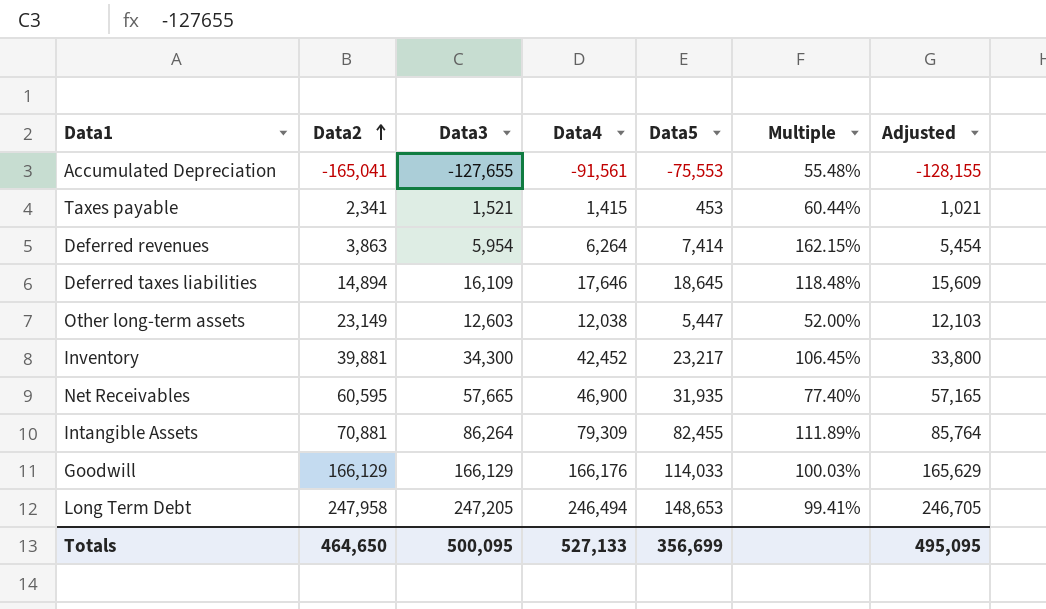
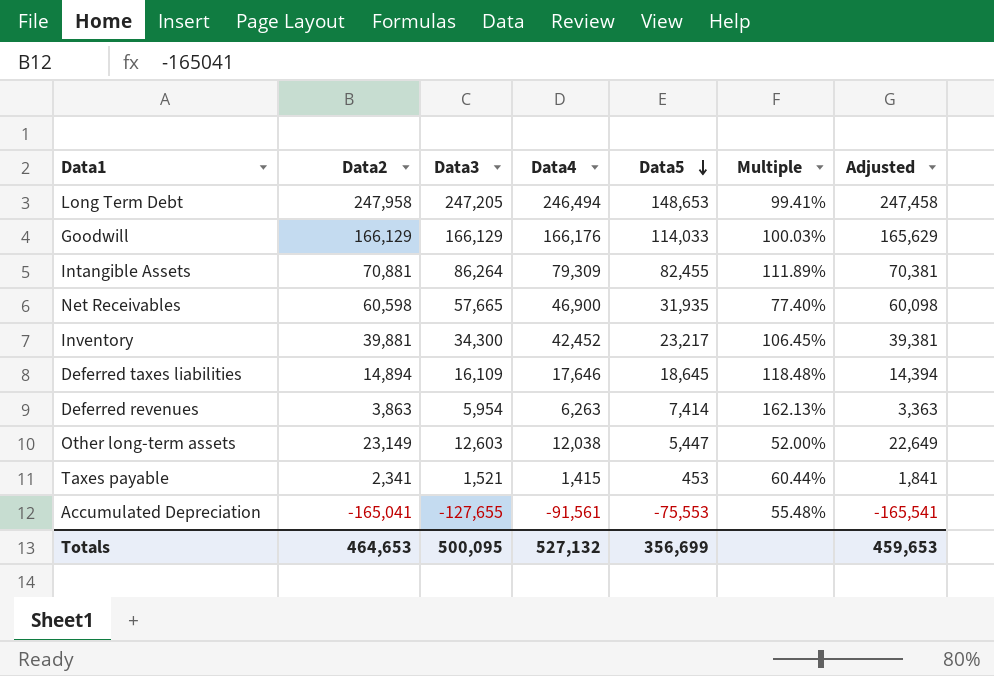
row order: Data2 ascending -> Data5 descending
column Adjusted | formula: [Data3] - 500 -> [Data2] - 500
Net Receivables | Data2: 60,595 -> 60,598
Deferred revenues | Data4: 6,264 -> 6,263
Deferred revenues | Multiple: 162.15% -> 162.13%
Totals | Data2: 464,650 -> 464,653
Totals | Data4: 527,133 -> 527,132
Totals | Adjusted: 495,095 -> 459,653

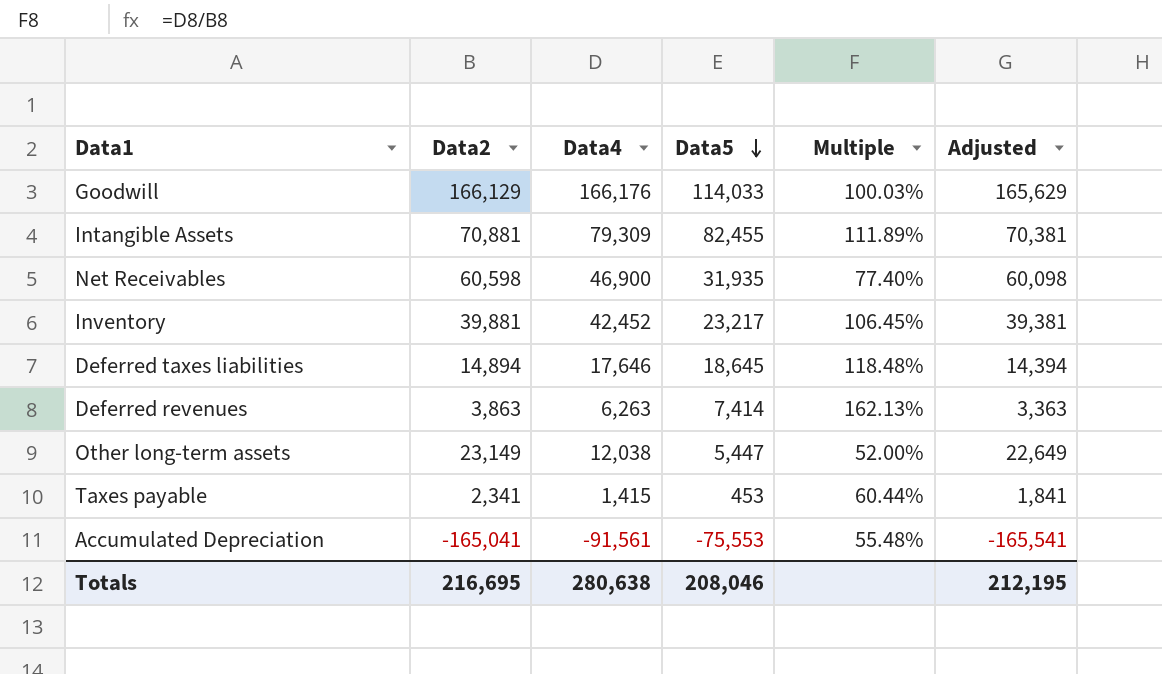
column Data3 | position: 3 -> none
row Long Term Debt: 247,958 | 247,205 | 246,494 | 148,653 | 99.41% | 247,458 -> none
Totals | Data2: 464,653 -> 216,695
Totals | Data4: 527,132 -> 280,638
Totals | Data5: 356,699 -> 208,046
Totals | Adjusted: 459,653 -> 212,195

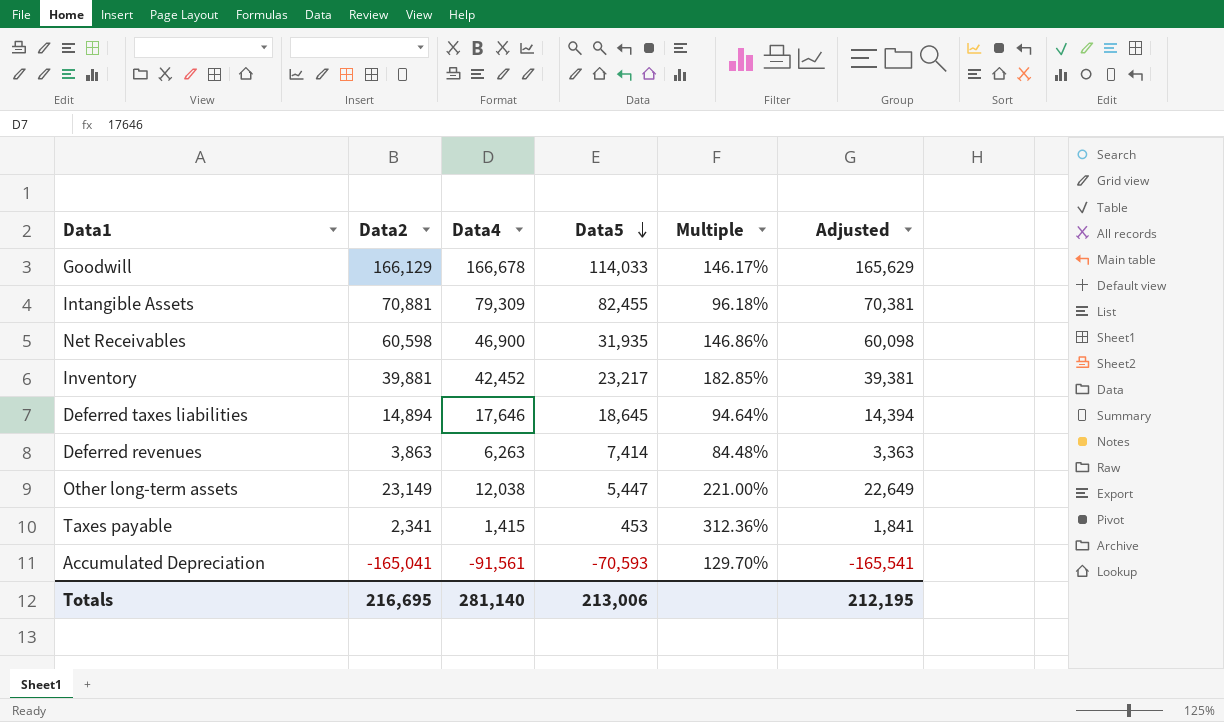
column Multiple | formula: [Data4] / [Data2] -> [Data4] / [Data5]
Goodwill | Data4: 166,176 -> 166,678
Accumulated Depreciation | Data5: -75,553 -> -70,593
Totals | Data4: 280,638 -> 281,140
Totals | Data5: 208,046 -> 213,006

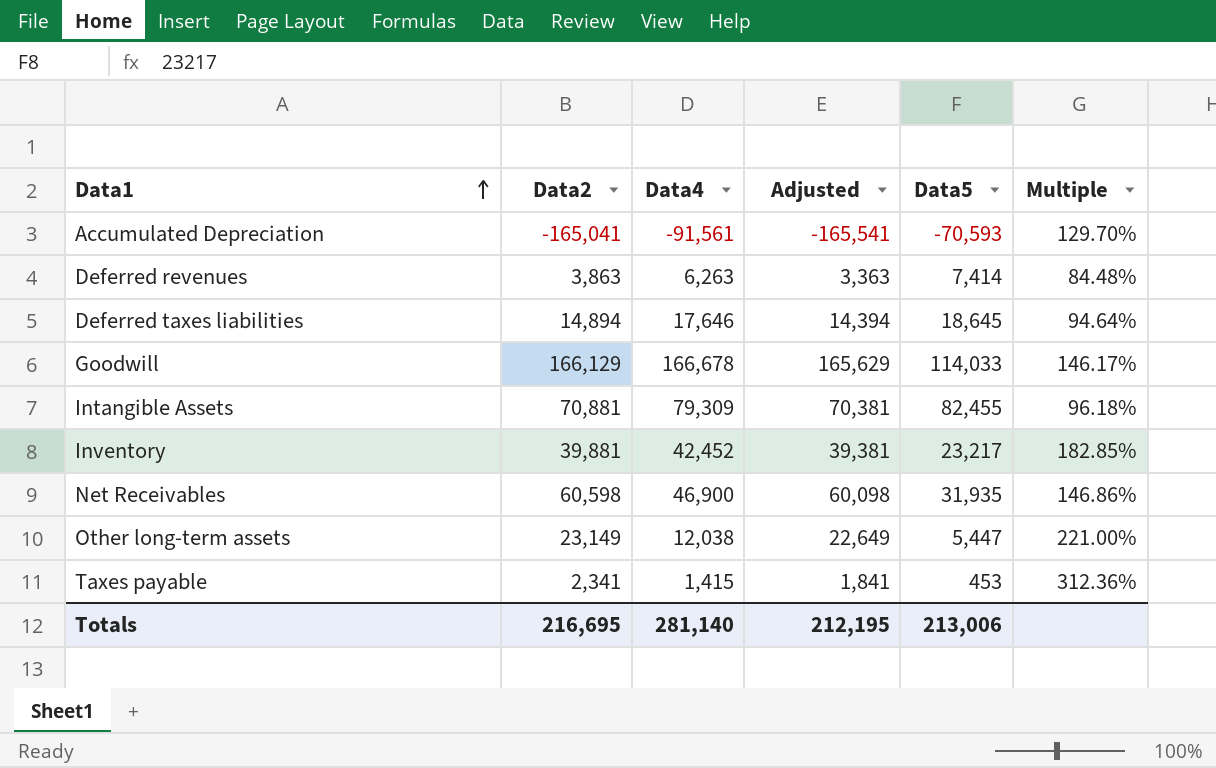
row order: Data5 descending -> Data1 ascending
column Adjusted | position: 6 -> 4

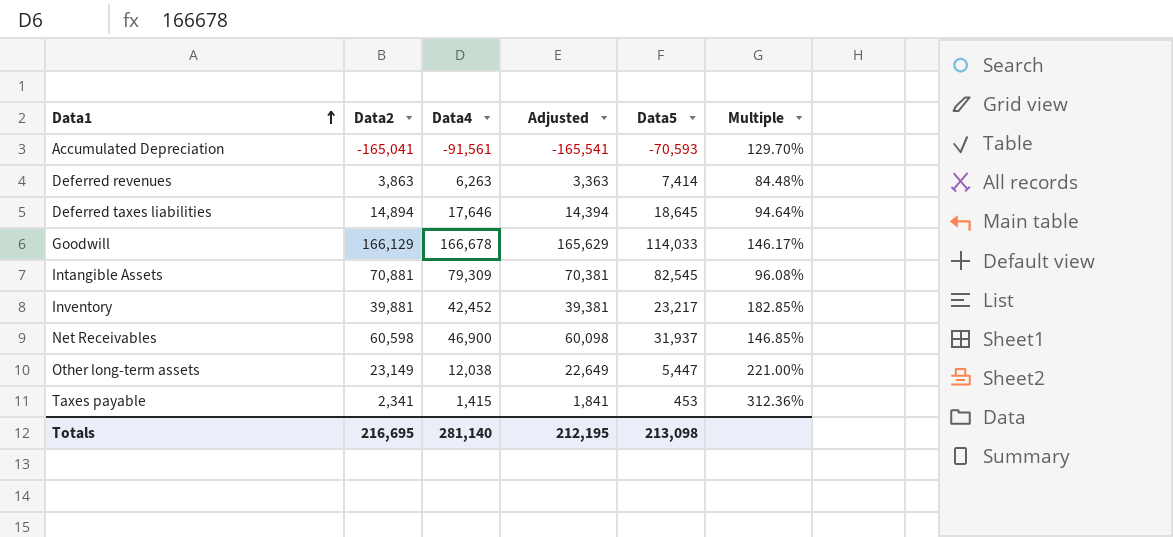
Intangible Assets | Data5: 82,455 -> 82,545
Intangible Assets | Multiple: 96.18% -> 96.08%
Net Receivables | Data5: 31,935 -> 31,937
Net Receivables | Multiple: 146.86% -> 146.85%
Totals | Data5: 213,006 -> 213,098

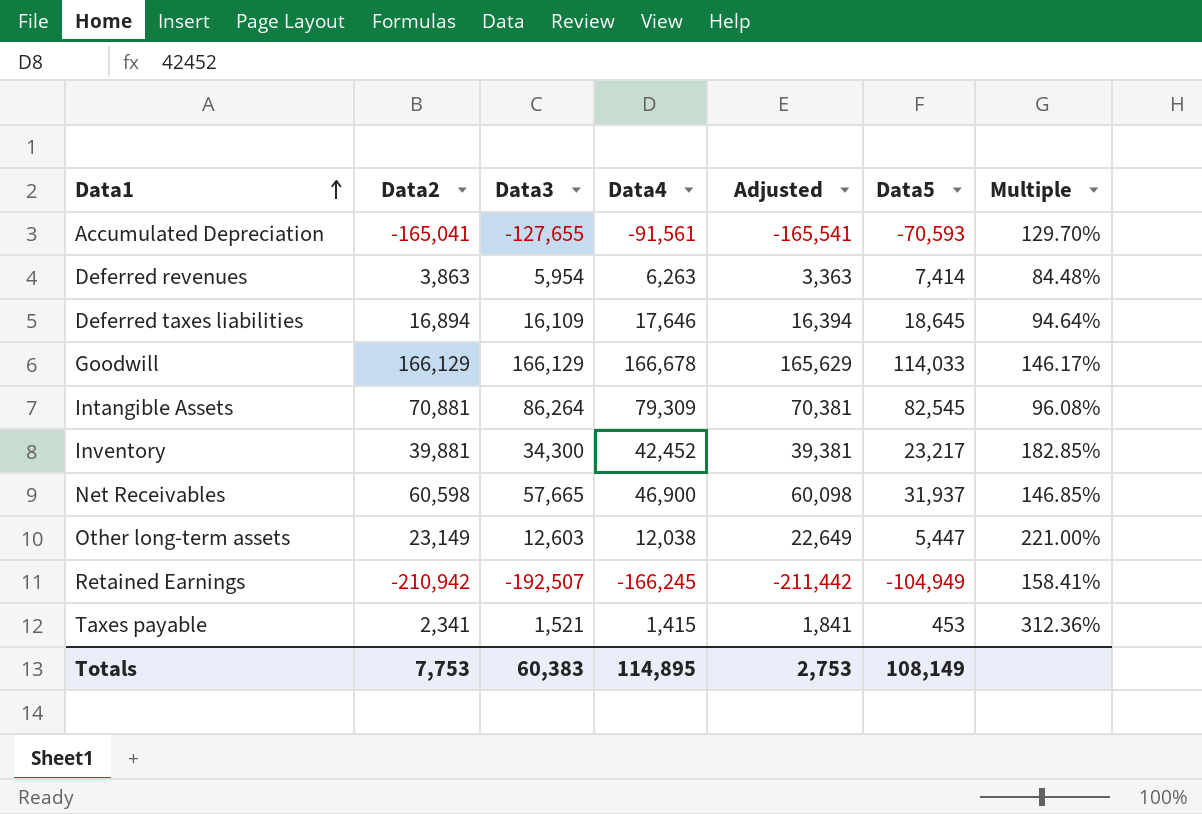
column Data3 | position: none -> 3
Deferred taxes liabilities | Data2: 14,894 -> 16,894
Deferred taxes liabilities | Adjusted: 14,394 -> 16,394
row Retained Earnings: none -> -210,942 | -192,507 | -166,245 | -211,442 | -104,949 | 158.41%
Totals | Data2: 216,695 -> 7,753
Totals | Data4: 281,140 -> 114,895
Totals | Adjusted: 212,195 -> 2,753
Totals | Data5: 213,098 -> 108,149

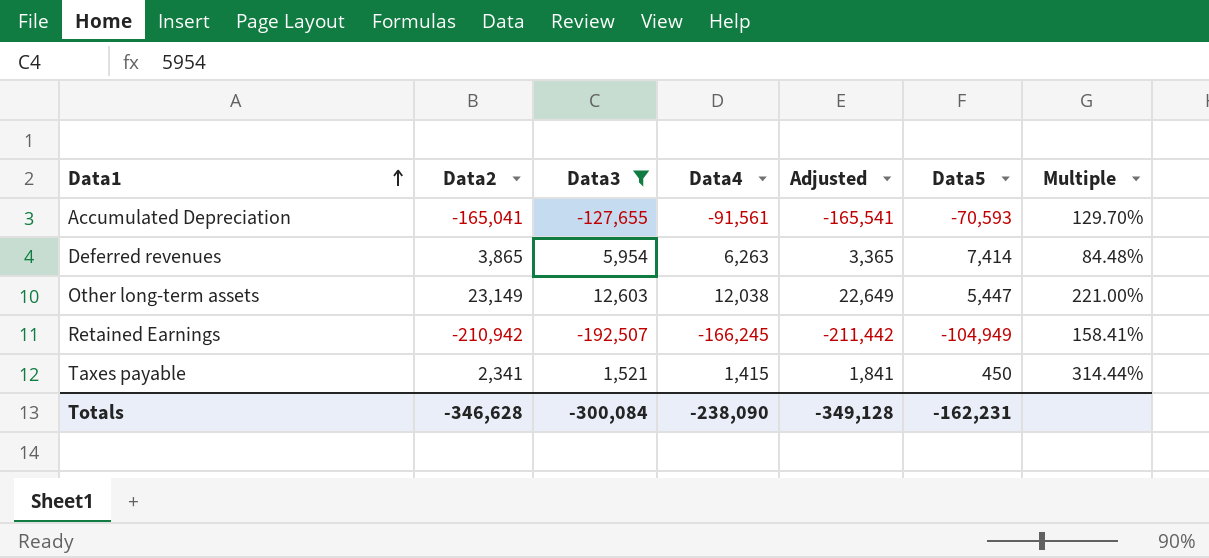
filter: none -> Data3 <= 12,603
Deferred revenues | Data2: 3,863 -> 3,865
Deferred revenues | Adjusted: 3,363 -> 3,365
Taxes payable | Data5: 453 -> 450
Taxes payable | Multiple: 312.36% -> 314.44%
Totals | Data2: 7,753 -> -346,628
Totals | Data3: 60,383 -> -300,084
Totals | Data4: 114,895 -> -238,090
Totals | Adjusted: 2,753 -> -349,128
Totals | Data5: 108,149 -> -162,231

